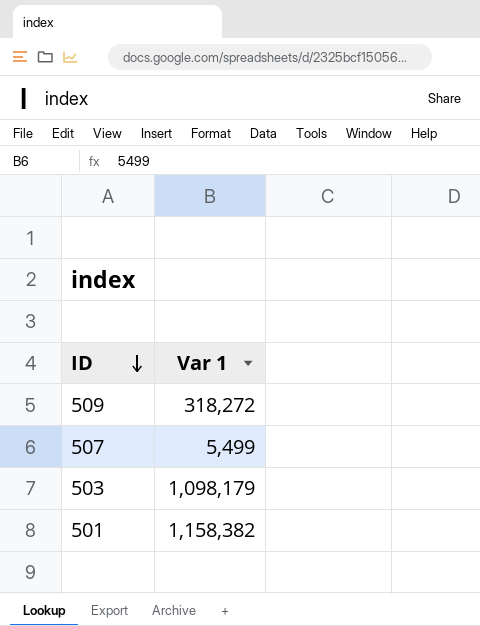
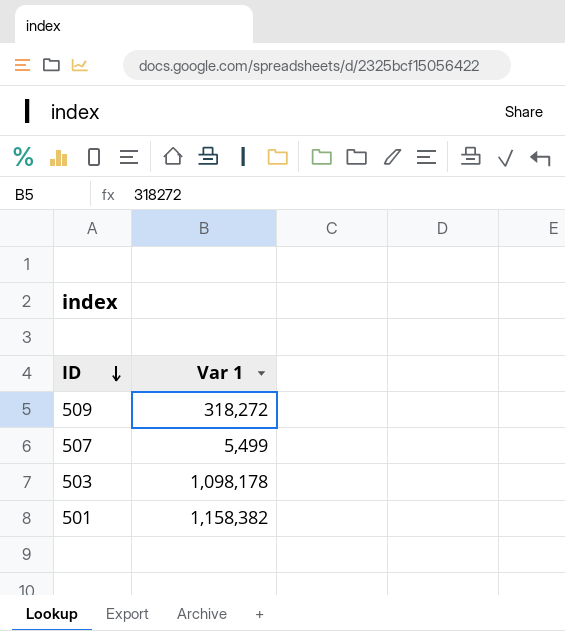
503 | Var 1: 1,098,179 -> 1,098,178

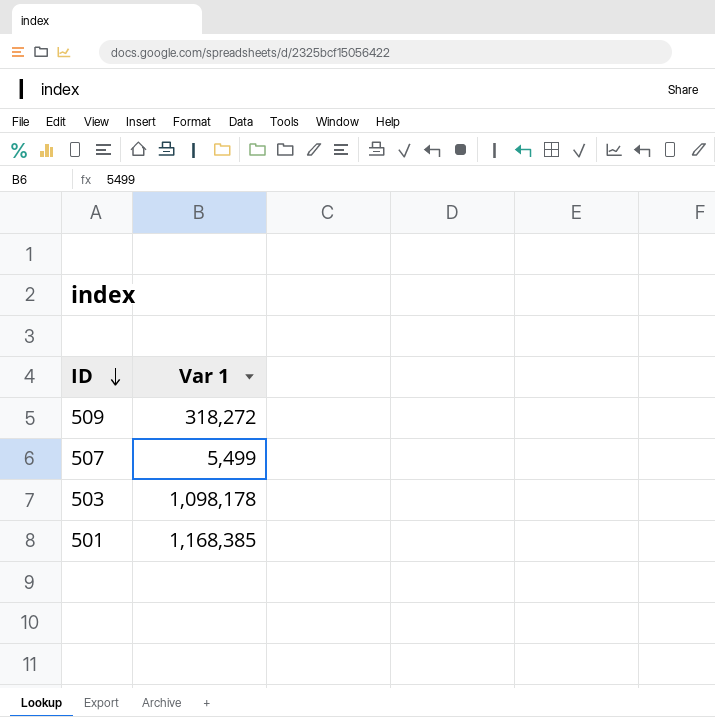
501 | Var 1: 1,158,382 -> 1,168,385

